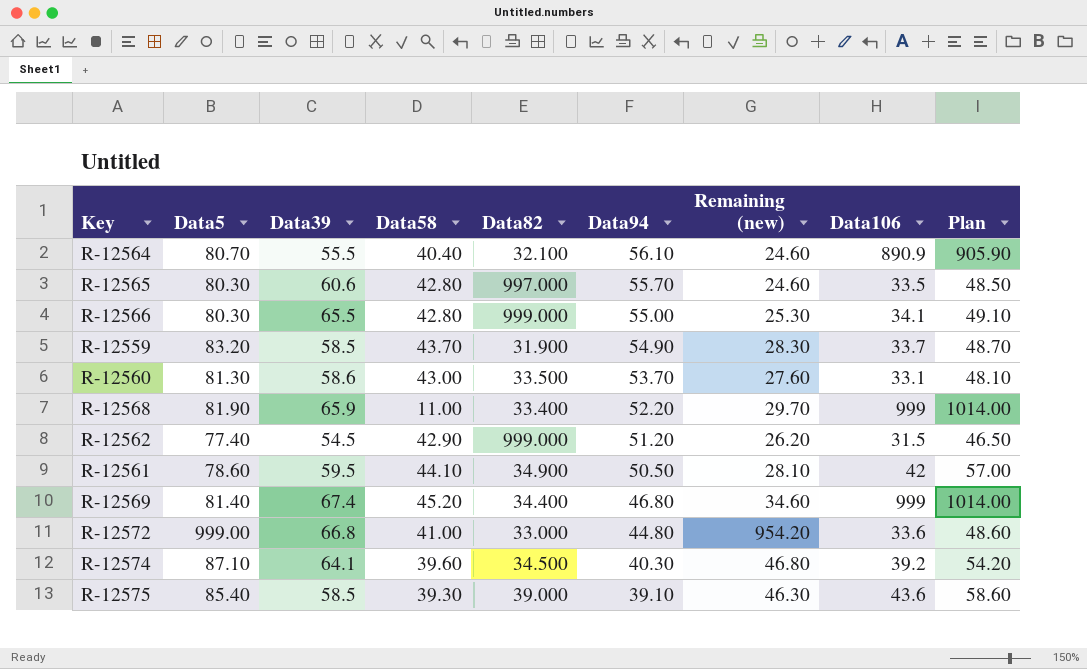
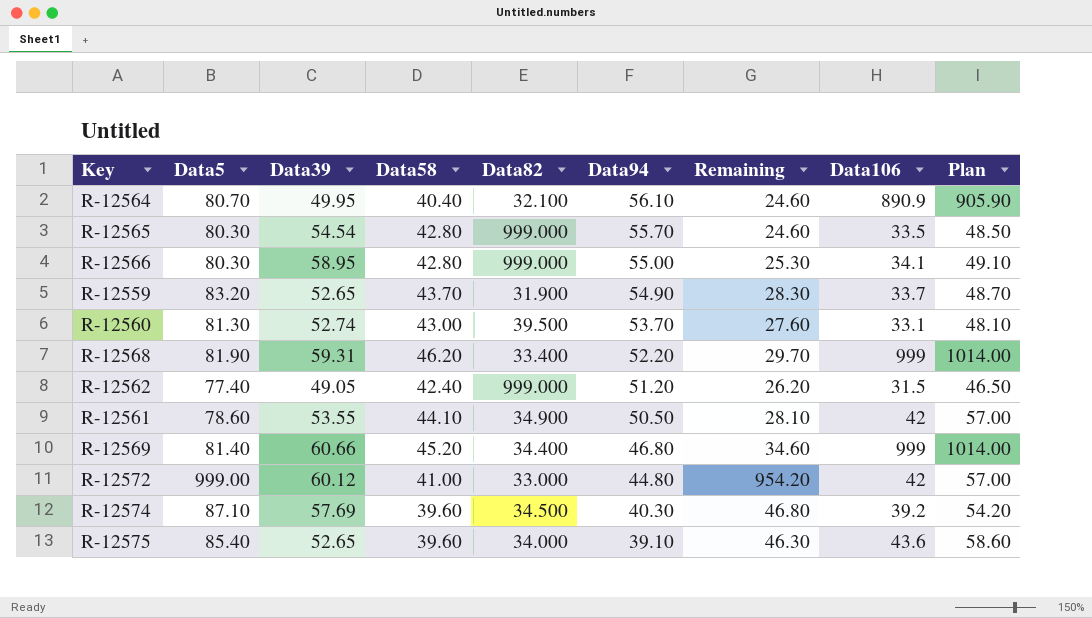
column name: Remaining (new) -> Remaining
R-12564 | Data39: 55.5 -> 49.95
R-12565 | Data39: 60.6 -> 54.54
R-12565 | Data82: 997.000 -> 999.000
R-12566 | Data39: 65.5 -> 58.95
R-12559 | Data39: 58.5 -> 52.65
R-12560 | Data39: 58.6 -> 52.74
R-12560 | Data82: 33.500 -> 39.500
R-12568 | Data39: 65.9 -> 59.31
R-12568 | Data58: 11.00 -> 46.20
R-12562 | Data39: 54.5 -> 49.05
R-12562 | Data58: 42.90 -> 42.40
R-12561 | Data39: 59.5 -> 53.55
R-12569 | Data39: 67.4 -> 60.66
R-12572 | Data39: 66.8 -> 60.12
R-12572 | Data106: 33.6 -> 42
R-12572 | Plan: 48.60 -> 57.00
R-12574 | Data39: 64.1 -> 57.69
R-12575 | Data39: 58.5 -> 52.65
R-12575 | Data58: 39.30 -> 39.60
R-12575 | Data82: 39.000 -> 34.000

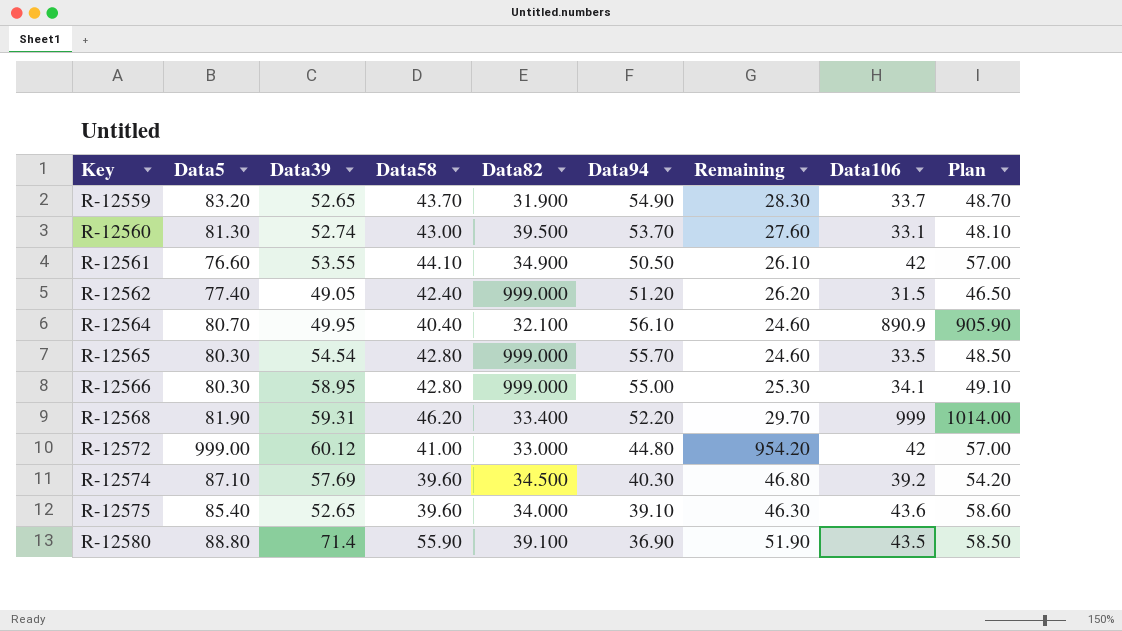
row order: Data94 descending -> Key ascending
row R-12569: 81.40 | 60.66 | 45.20 | 34.400 | 46.80 | 34.60 | 999 | 1014.00 -> none
R-12561 | Data5: 78.60 -> 76.60
R-12561 | Remaining: 28.10 -> 26.10
row R-12580: none -> 88.80 | 71.4 | 55.90 | 39.100 | 36.90 | 51.90 | 43.5 | 58.50

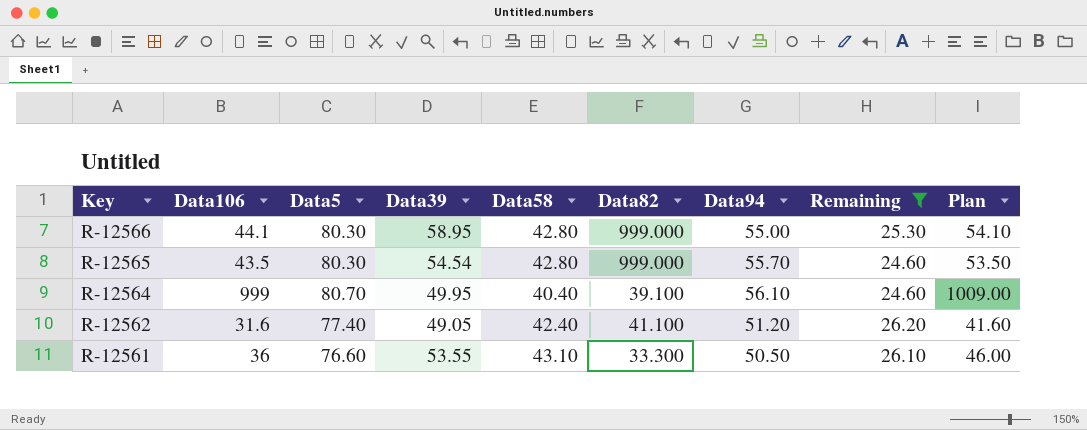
filter: none -> Remaining <= 26.20
row order: Key ascending -> Key descending
column Data106 | position: 8 -> 2
column Plan | formula: [Data106] + 15 -> [Data106] + 10
R-12566 | Data106: 34.1 -> 44.1
R-12565 | Data106: 33.5 -> 43.5
R-12564 | Data106: 890.9 -> 999
R-12564 | Data82: 32.100 -> 39.100
R-12562 | Data106: 31.5 -> 31.6
R-12562 | Data82: 999.000 -> 41.100
R-12561 | Data106: 42 -> 36
R-12561 | Data58: 44.10 -> 43.10
R-12561 | Data82: 34.900 -> 33.300

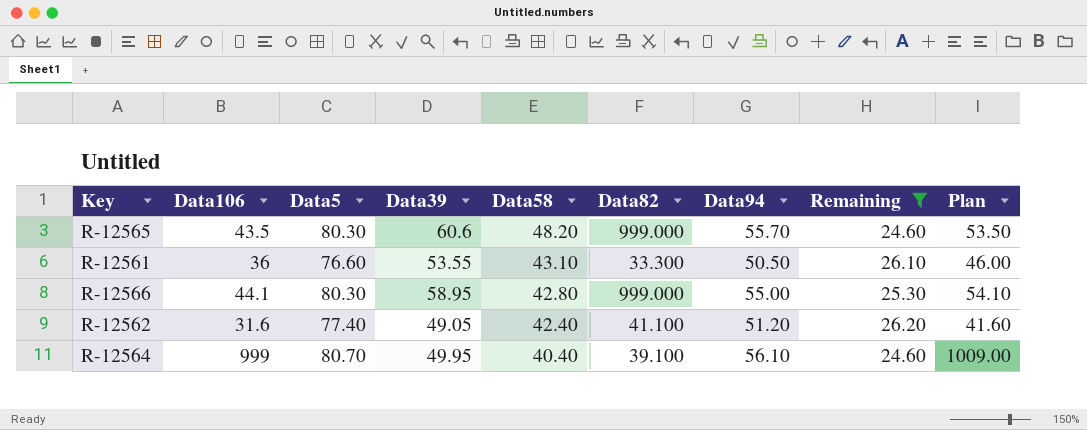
row order: Key descending -> Data58 descending
R-12565 | Data39: 54.54 -> 60.6
R-12565 | Data58: 42.80 -> 48.20

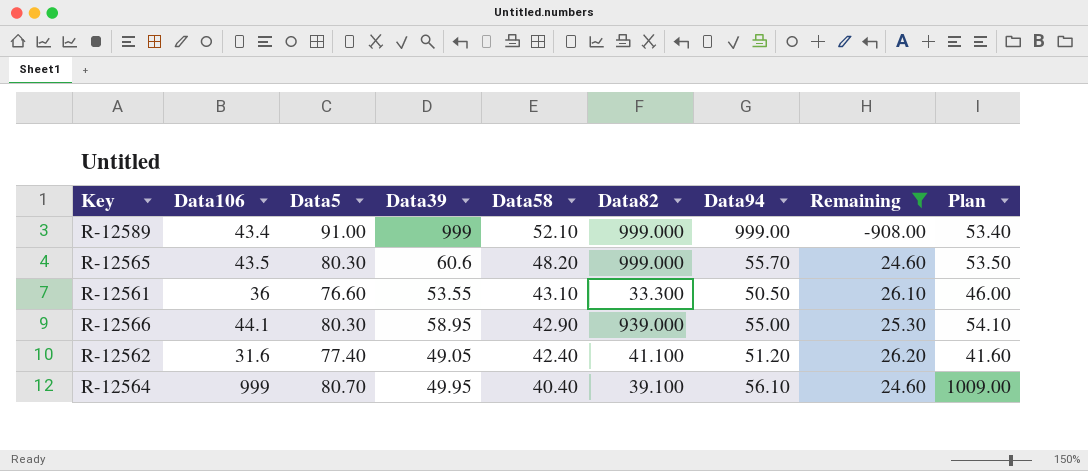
row R-12589: none -> 43.4 | 91.00 | 999 | 52.10 | 999.000 | 999.00 | -908.00 | 53.40
R-12566 | Data58: 42.80 -> 42.90
R-12566 | Data82: 999.000 -> 939.000

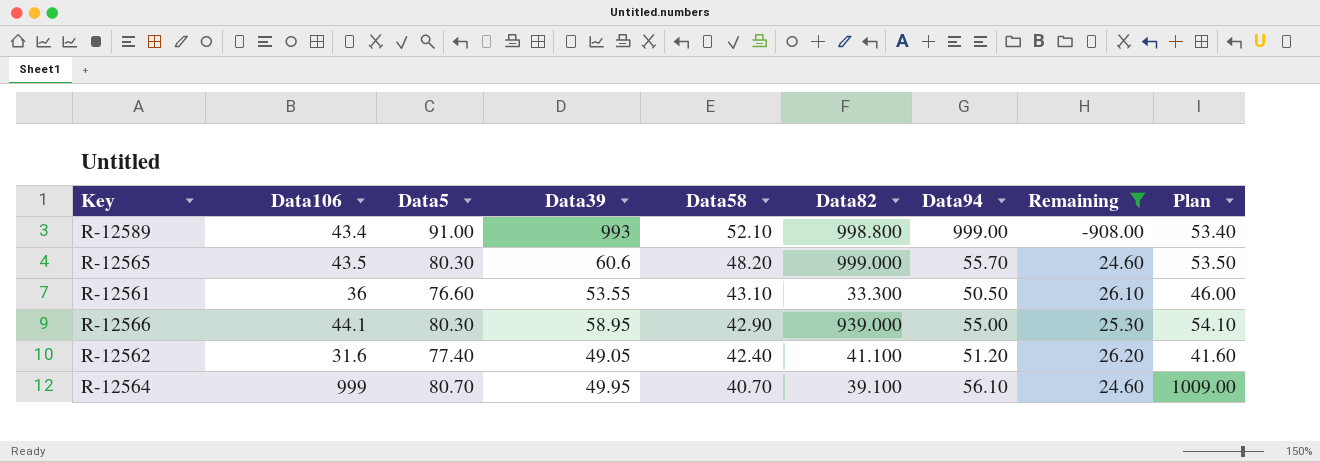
R-12589 | Data39: 999 -> 993
R-12589 | Data82: 999.000 -> 998.800
R-12564 | Data58: 40.40 -> 40.70

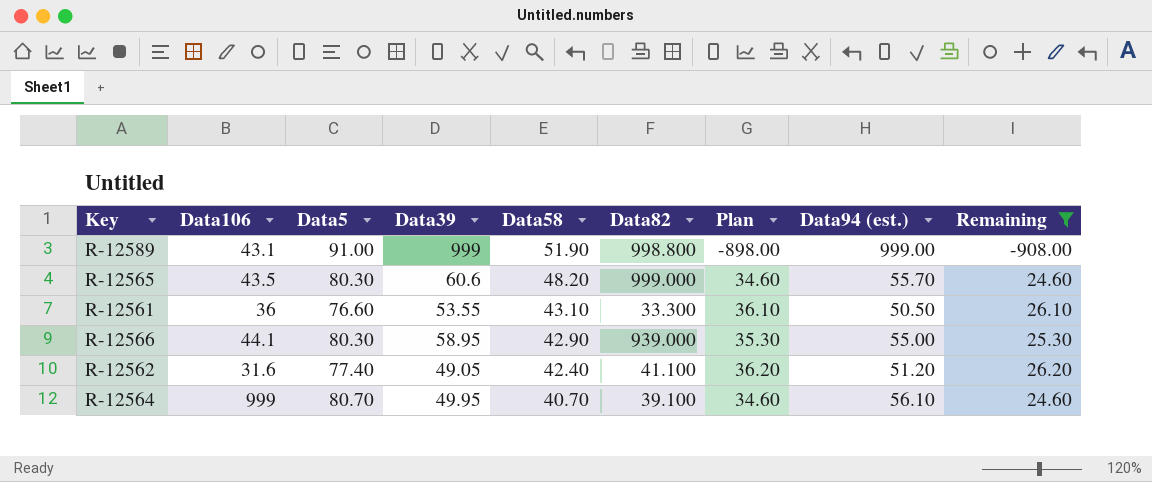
column Plan | formula: [Data106] + 10 -> [Remaining] + 10
column Plan | position: 9 -> 7
column name: Data94 -> Data94 (est.)
R-12589 | Data106: 43.4 -> 43.1
R-12589 | Data39: 993 -> 999
R-12589 | Data58: 52.10 -> 51.90

